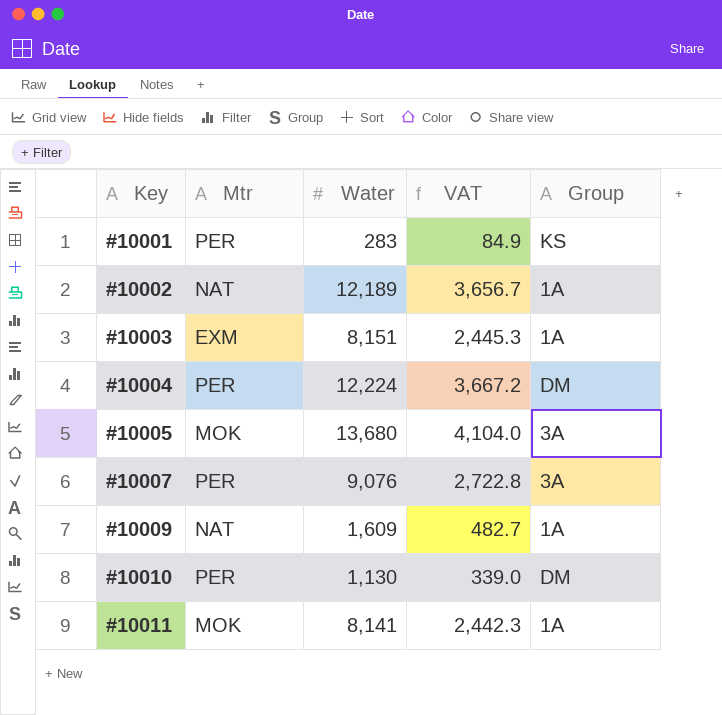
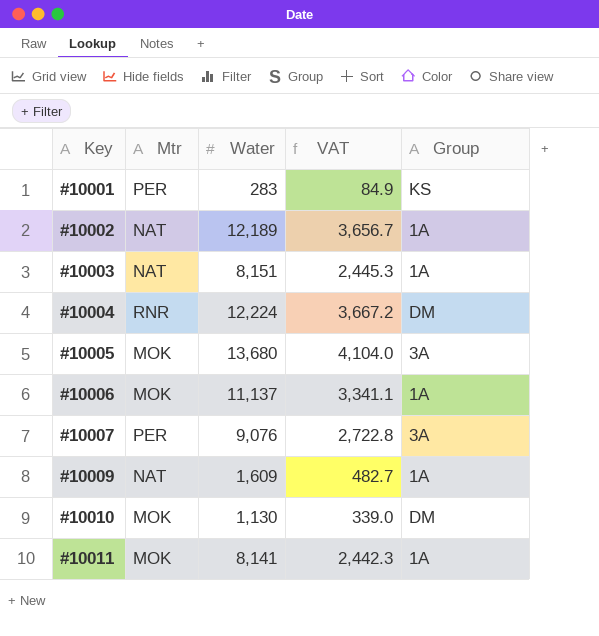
#10003 | Mtr: EXM -> NAT
#10004 | Mtr: PER -> RNR
row #10006: none -> MOK | 11,137 | 3,341.1 | 1A
#10010 | Mtr: PER -> MOK

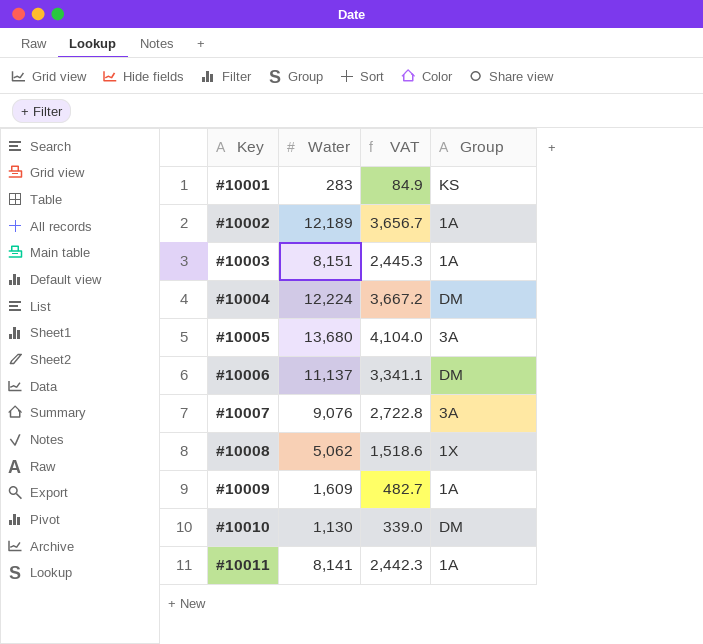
column Mtr | position: 2 -> none
#10006 | Group: 1A -> DM
row #10008: none -> 5,062 | 1,518.6 | 1X

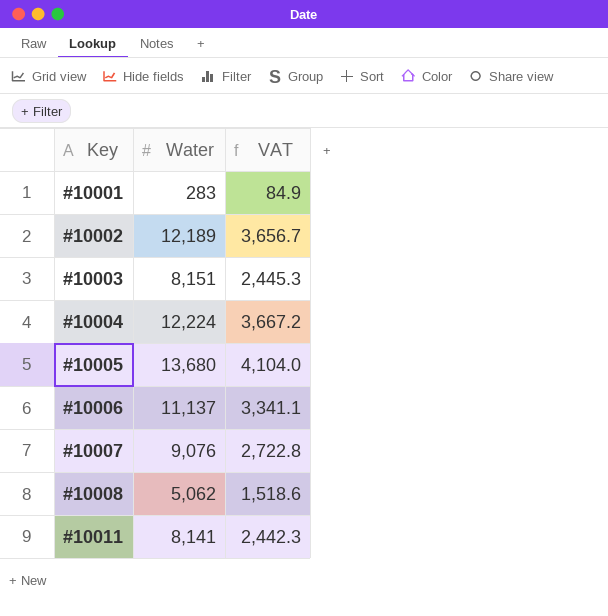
column Group | position: 4 -> none
row #10009: 1,609 | 482.7 | 1A -> none
row #10010: 1,130 | 339.0 | DM -> none

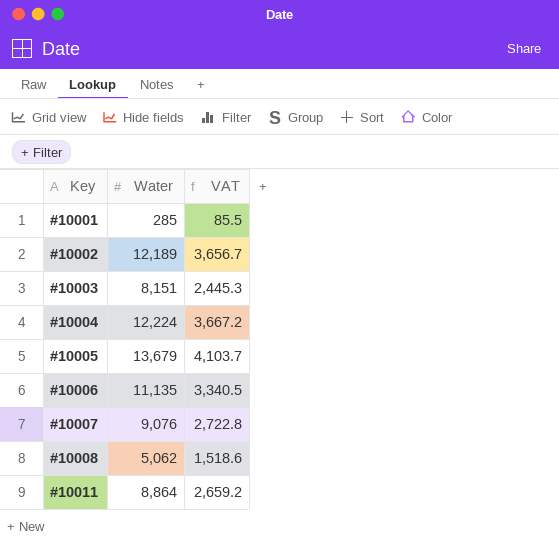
#10001 | Water: 283 -> 285
#10001 | VAT: 84.9 -> 85.5
#10005 | Water: 13,680 -> 13,679
#10005 | VAT: 4,104.0 -> 4,103.7
#10006 | Water: 11,137 -> 11,135
#10006 | VAT: 3,341.1 -> 3,340.5
#10011 | Water: 8,141 -> 8,864
#10011 | VAT: 2,442.3 -> 2,659.2

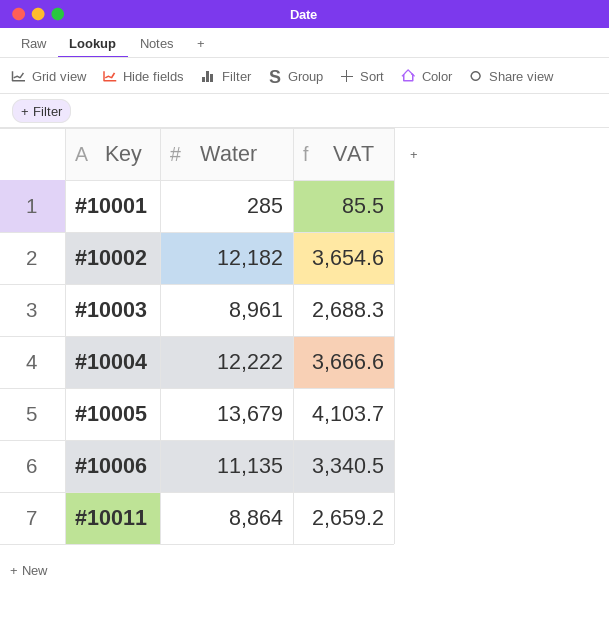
row #10007: 9,076 | 2,722.8 -> none
row #10008: 5,062 | 1,518.6 -> none
#10002 | Water: 12,189 -> 12,182
#10002 | VAT: 3,656.7 -> 3,654.6
#10003 | Water: 8,151 -> 8,961
#10003 | VAT: 2,445.3 -> 2,688.3
#10004 | Water: 12,224 -> 12,222
#10004 | VAT: 3,667.2 -> 3,666.6

